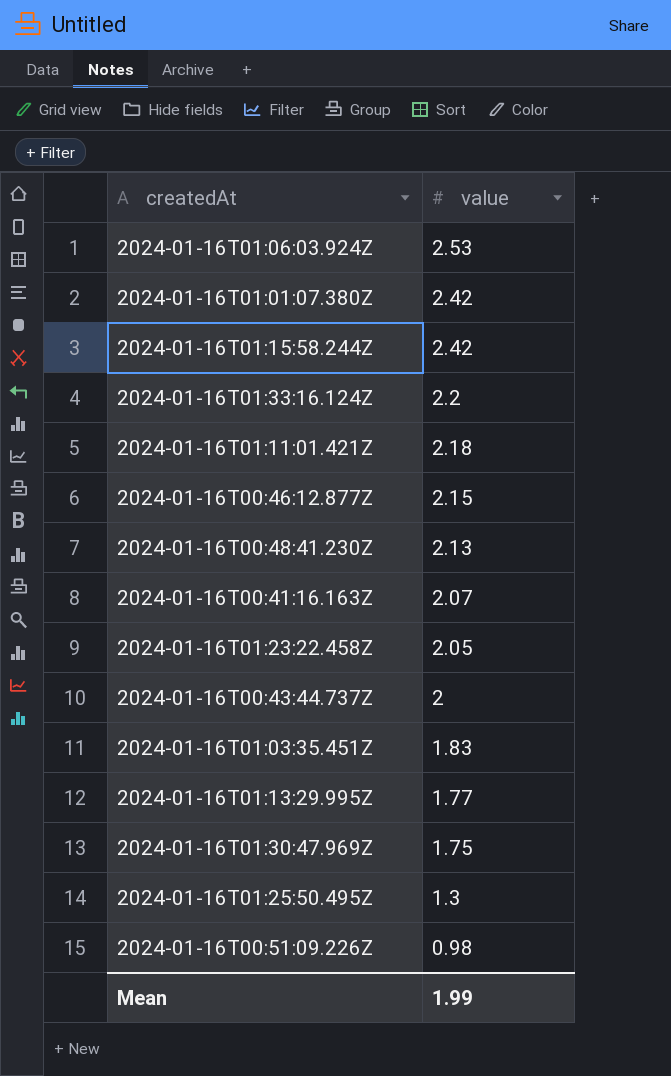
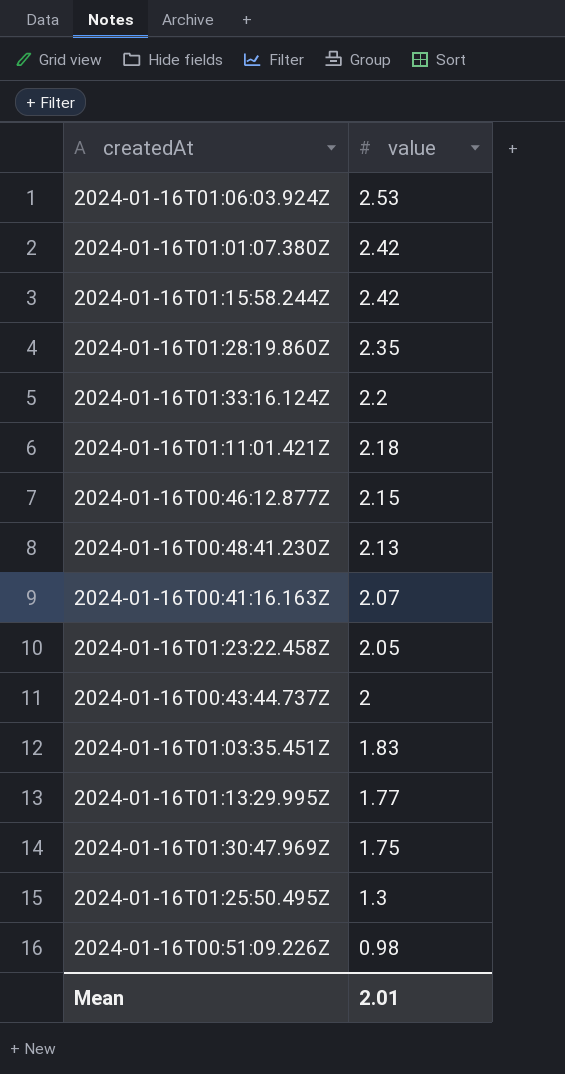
row 2024-01-16T01:28:19.860Z: none -> 2.35
Mean | value: 1.99 -> 2.01

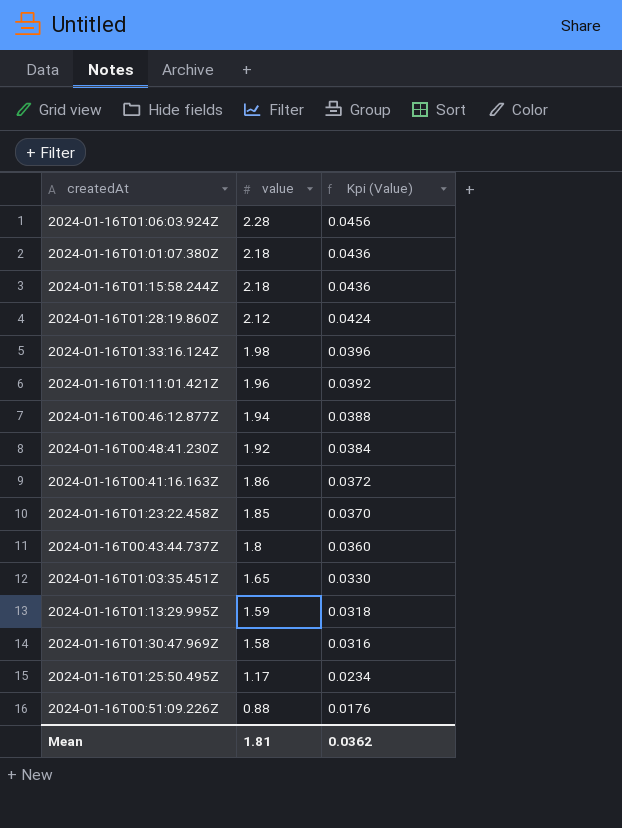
column Kpi (Value) | formula: none -> [value] * 0.02
2024-01-16T01:06:03.924Z | value: 2.53 -> 2.28
2024-01-16T01:01:07.380Z | value: 2.42 -> 2.18
2024-01-16T01:15:58.244Z | value: 2.42 -> 2.18
2024-01-16T01:28:19.860Z | value: 2.35 -> 2.12
2024-01-16T01:33:16.124Z | value: 2.2 -> 1.98
2024-01-16T01:11:01.421Z | value: 2.18 -> 1.96
2024-01-16T00:46:12.877Z | value: 2.15 -> 1.94
2024-01-16T00:48:41.230Z | value: 2.13 -> 1.92
2024-01-16T00:41:16.163Z | value: 2.07 -> 1.86
2024-01-16T01:23:22.458Z | value: 2.05 -> 1.85
2024-01-16T00:43:44.737Z | value: 2 -> 1.8
2024-01-16T01:03:35.451Z | value: 1.83 -> 1.65
2024-01-16T01:13:29.995Z | value: 1.77 -> 1.59
2024-01-16T01:30:47.969Z | value: 1.75 -> 1.58
2024-01-16T01:25:50.495Z | value: 1.3 -> 1.17
2024-01-16T00:51:09.226Z | value: 0.98 -> 0.88
Mean | value: 2.01 -> 1.81

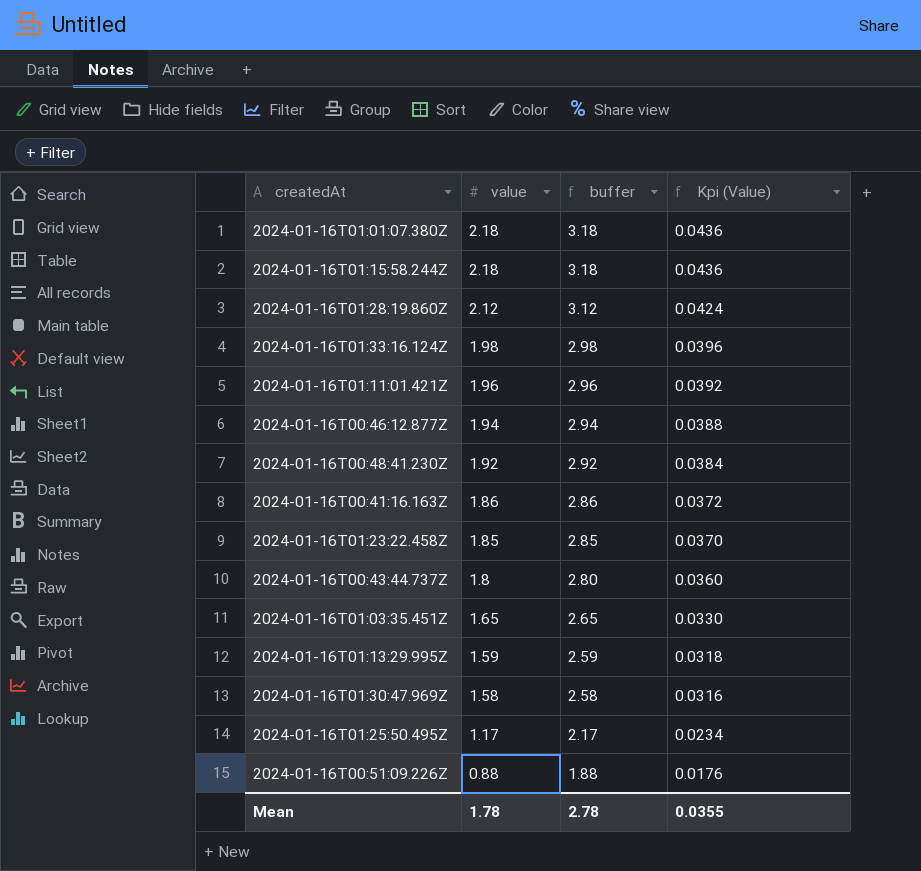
column buffer | formula: none -> [value] + 1
row 2024-01-16T01:06:03.924Z: 2.28 | 0.0456 -> none
Mean | value: 1.81 -> 1.78
Mean | Kpi (Value): 0.0362 -> 0.0355

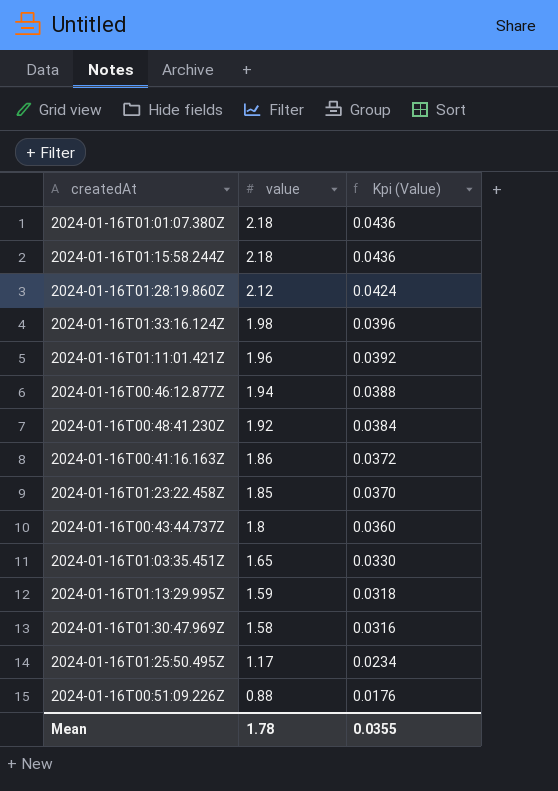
column buffer | formula: [value] + 1 -> none

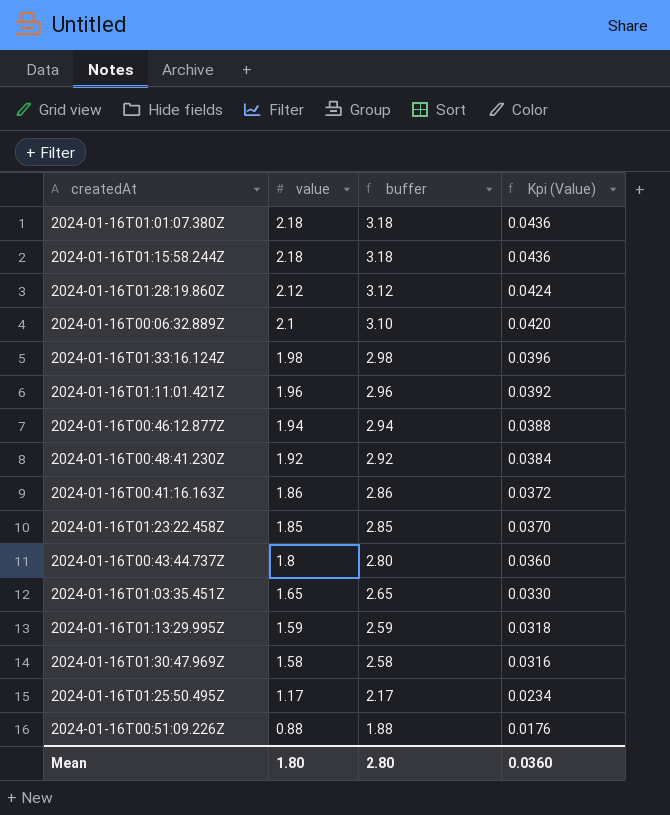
column buffer | formula: none -> [value] + 1
row 2024-01-16T00:06:32.889Z: none -> 2.1 | 3.10 | 0.0420
Mean | value: 1.78 -> 1.80
Mean | Kpi (Value): 0.0355 -> 0.0360

